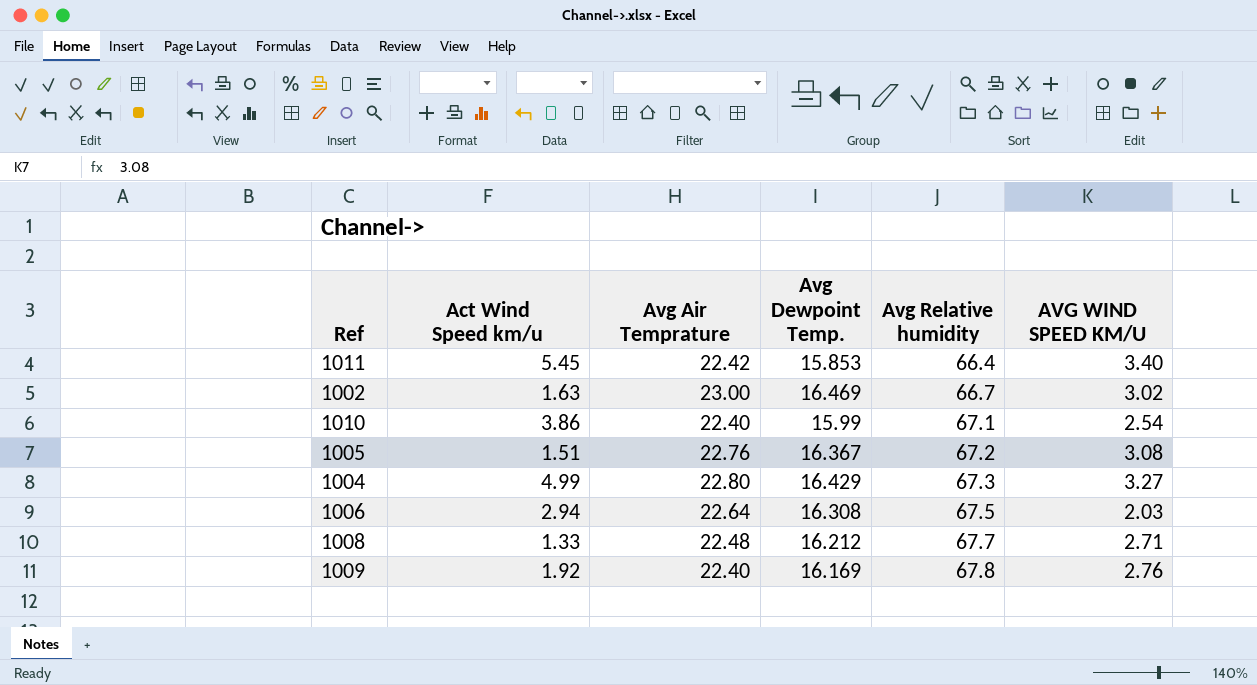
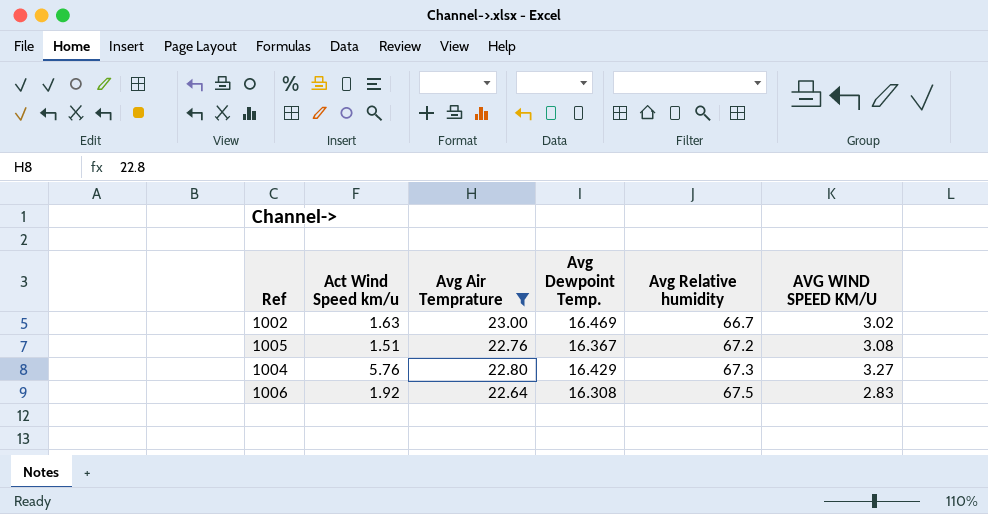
filter: none -> Avg Air Temprature >= 22.64
1004 | Act Wind Speed km/u: 4.99 -> 5.76
1006 | Act Wind Speed km/u: 2.94 -> 1.92
1006 | AVG WIND SPEED KM/U: 2.03 -> 2.83

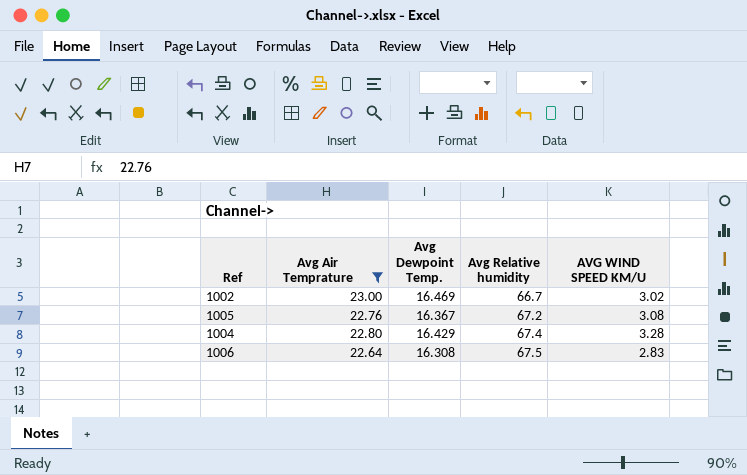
column Act Wind Speed km/u | position: 2 -> none
1004 | Avg Relative humidity: 67.3 -> 67.4
1004 | AVG WIND SPEED KM/U: 3.27 -> 3.28

